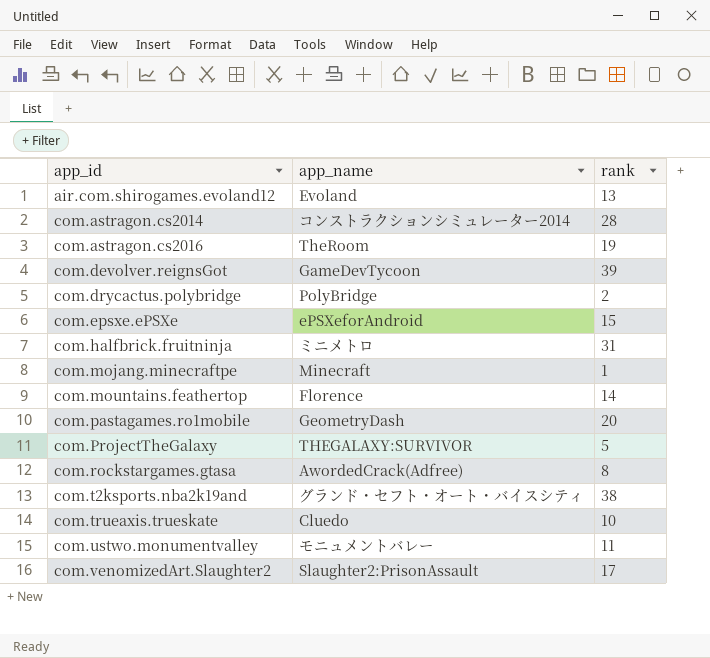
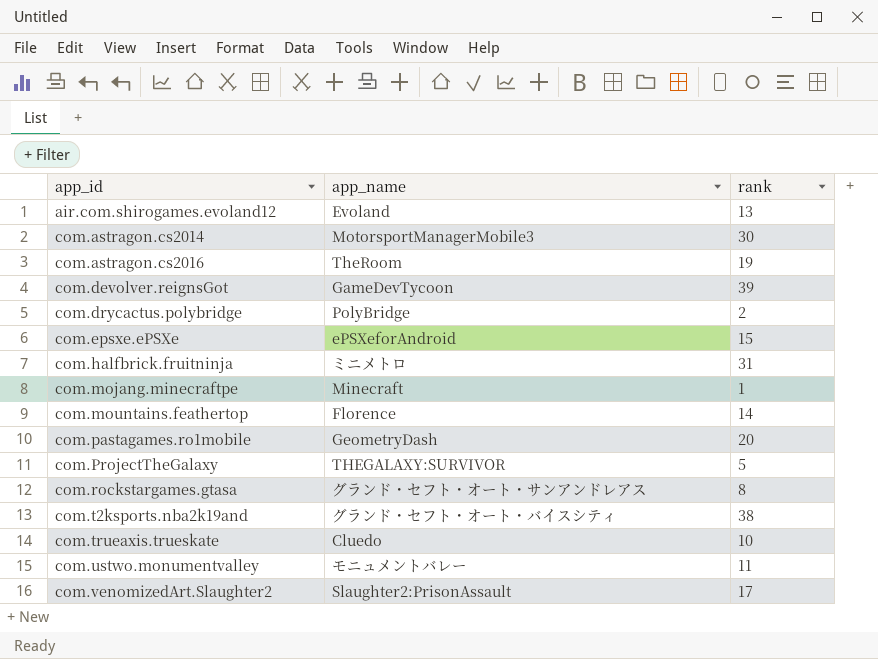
com.astragon.cs2014 | app_name: コンストラクションシミュレーター2014 -> MotorsportManagerMobile3
com.astragon.cs2014 | rank: 28 -> 30
com.rockstargames.gtasa | app_name: AwordedCrack(Adfree) -> グランド・セフト・オート・サンアンドレアス

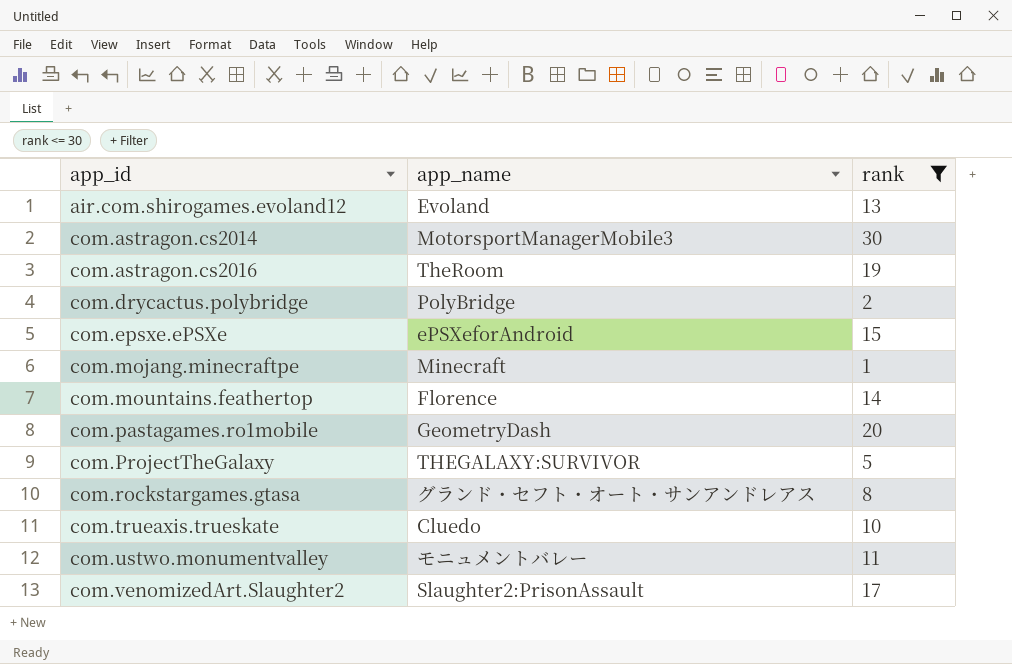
filter: none -> rank <= 30

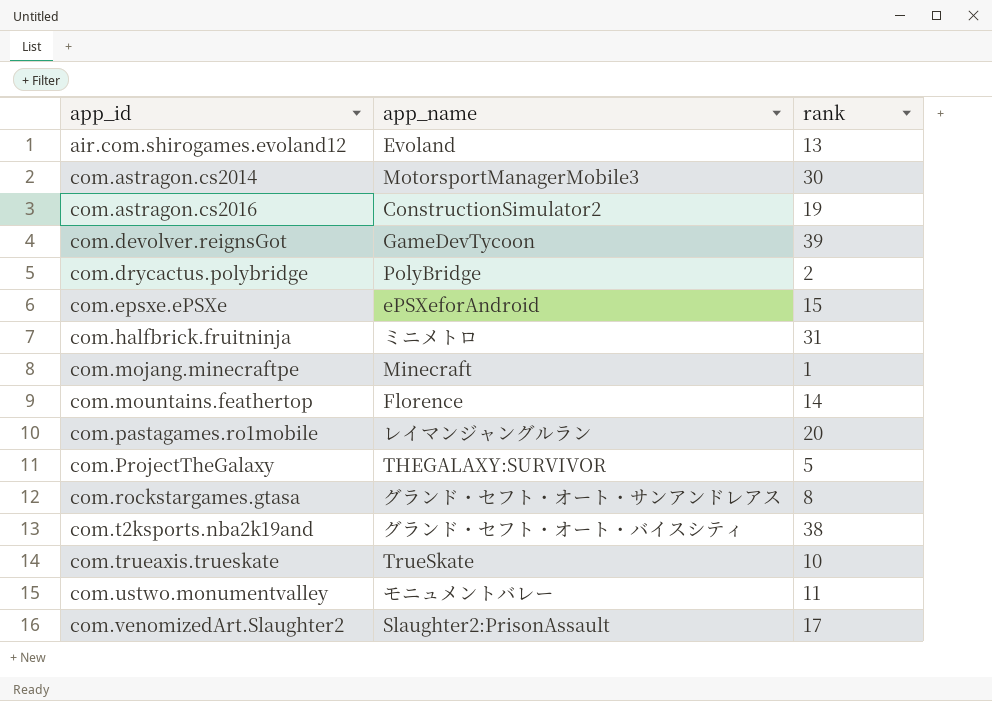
filter: rank <= 30 -> none
com.astragon.cs2016 | app_name: TheRoom -> ConstructionSimulator2
com.pastagames.ro1mobile | app_name: GeometryDash -> レイマンジャングルラン
com.trueaxis.trueskate | app_name: Cluedo -> TrueSkate

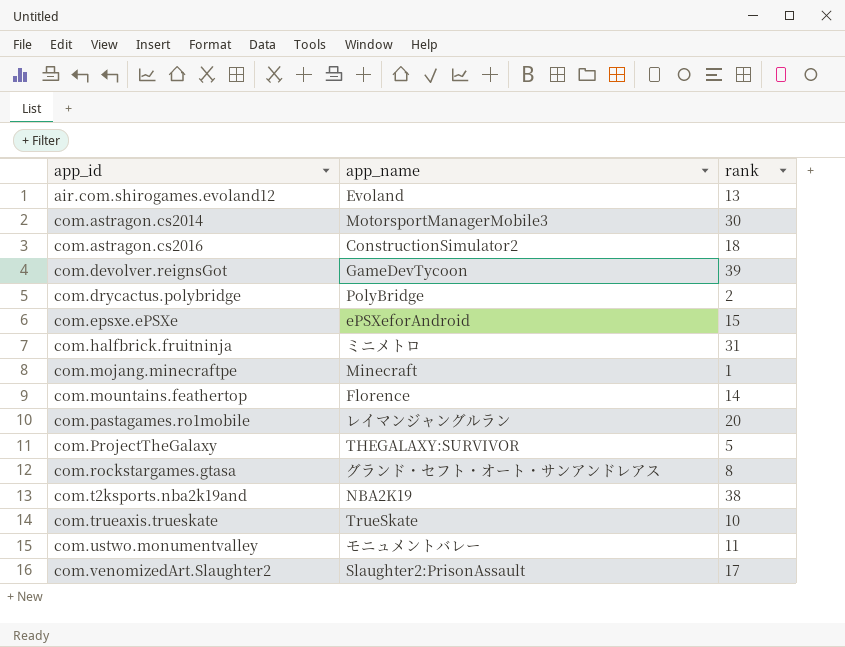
com.astragon.cs2016 | rank: 19 -> 18
com.t2ksports.nba2k19and | app_name: グランド・セフト・オート・バイスシティ -> NBA2K19

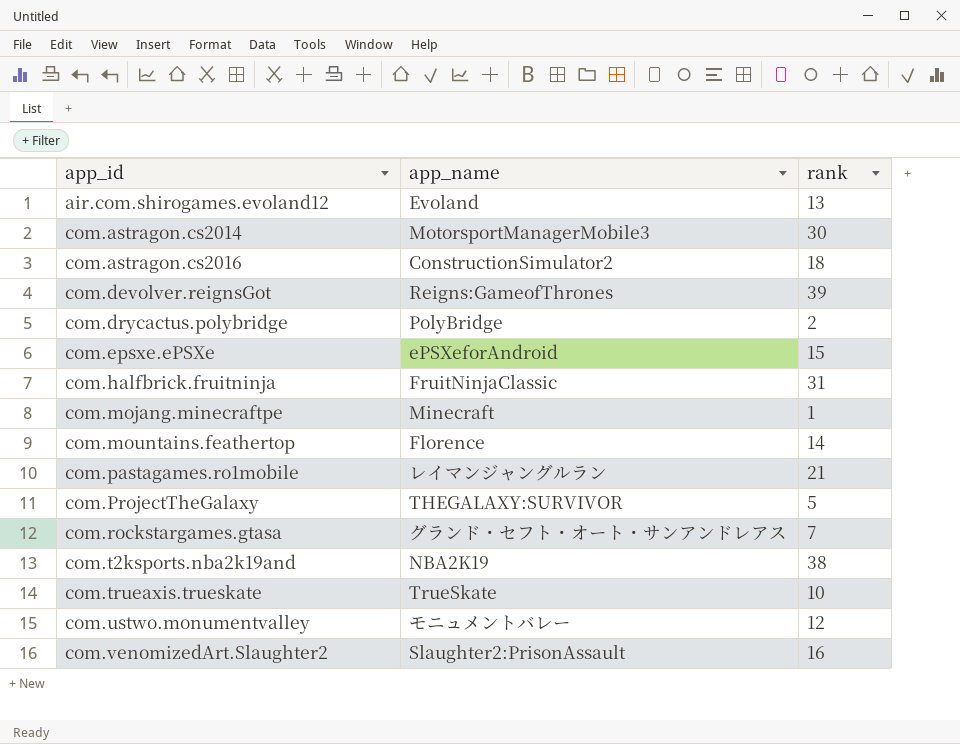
com.devolver.reignsGot | app_name: GameDevTycoon -> Reigns:GameofThrones
com.halfbrick.fruitninja | app_name: ミニメトロ -> FruitNinjaClassic
com.pastagames.ro1mobile | rank: 20 -> 21
com.rockstargames.gtasa | rank: 8 -> 7
com.ustwo.monumentvalley | rank: 11 -> 12
com.venomizedArt.Slaughter2 | rank: 17 -> 16

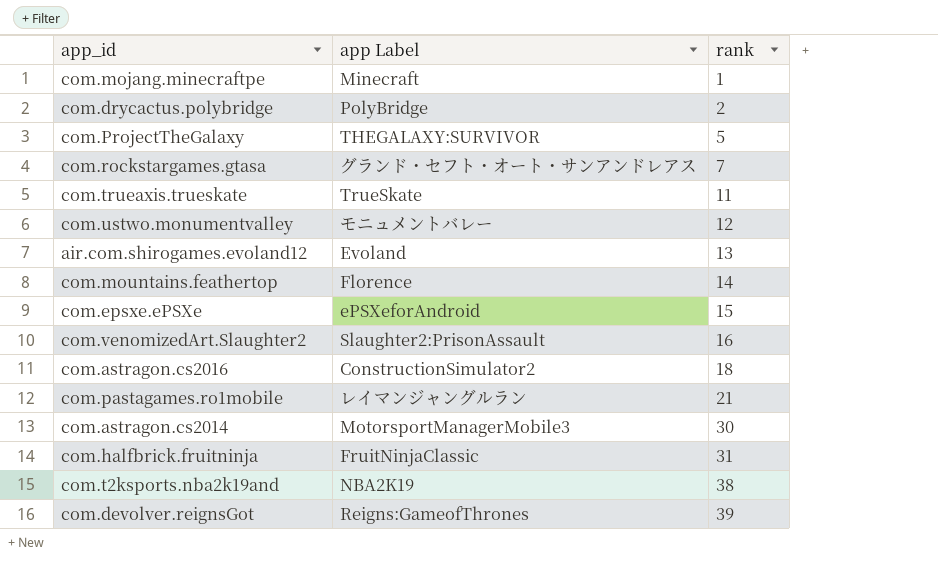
row order: app_id ascending -> rank ascending
column name: app_name -> app Label
com.trueaxis.trueskate | rank: 10 -> 11

